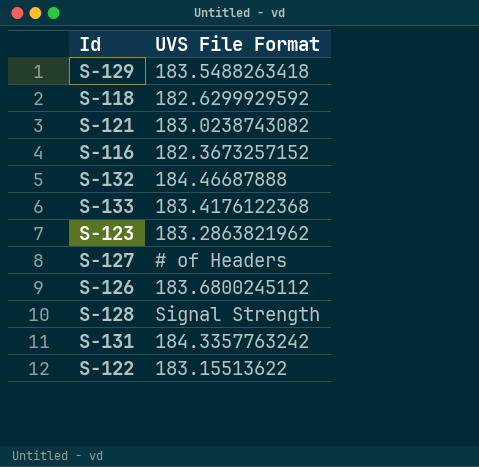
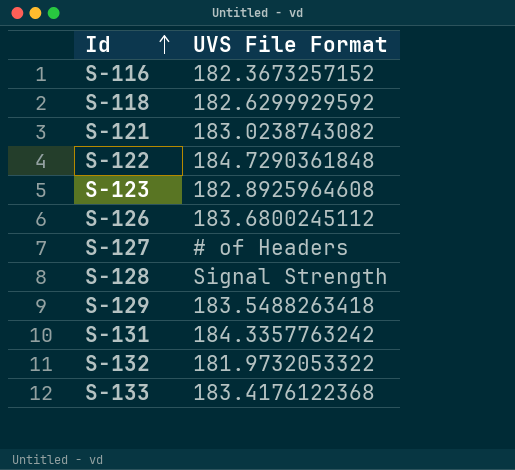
row order: none -> Id ascending
S-122 | UVS File Format: 183.15513622 -> 184.7290361848
S-123 | UVS File Format: 183.2863821962 -> 182.8925964608
S-132 | UVS File Format: 184.46687888 -> 181.9732053322

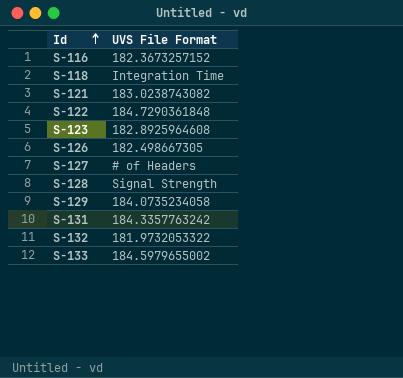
S-118 | UVS File Format: 182.6299929592 -> Integration Time
S-126 | UVS File Format: 183.6800245112 -> 182.498667305
S-129 | UVS File Format: 183.5488263418 -> 184.0735234058
S-133 | UVS File Format: 183.4176122368 -> 184.5979655002

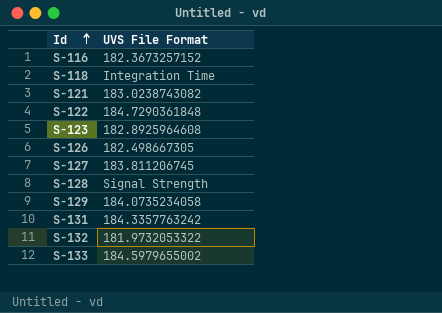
S-127 | UVS File Format: # of Headers -> 183.811206745

